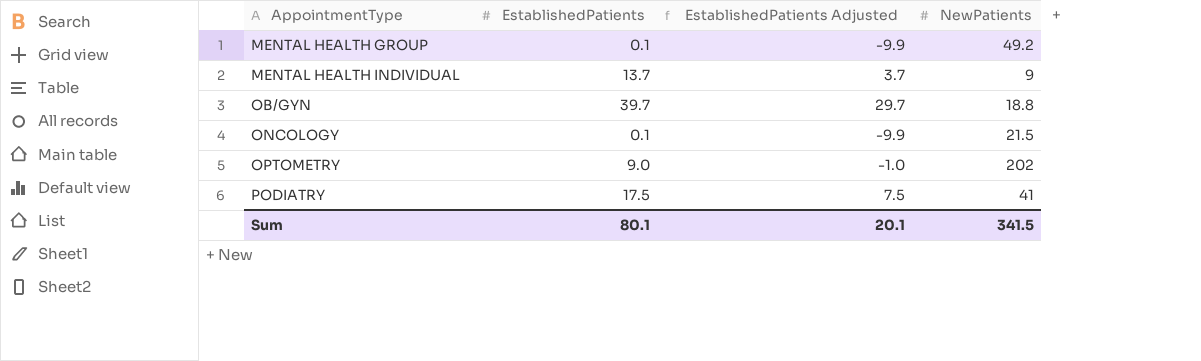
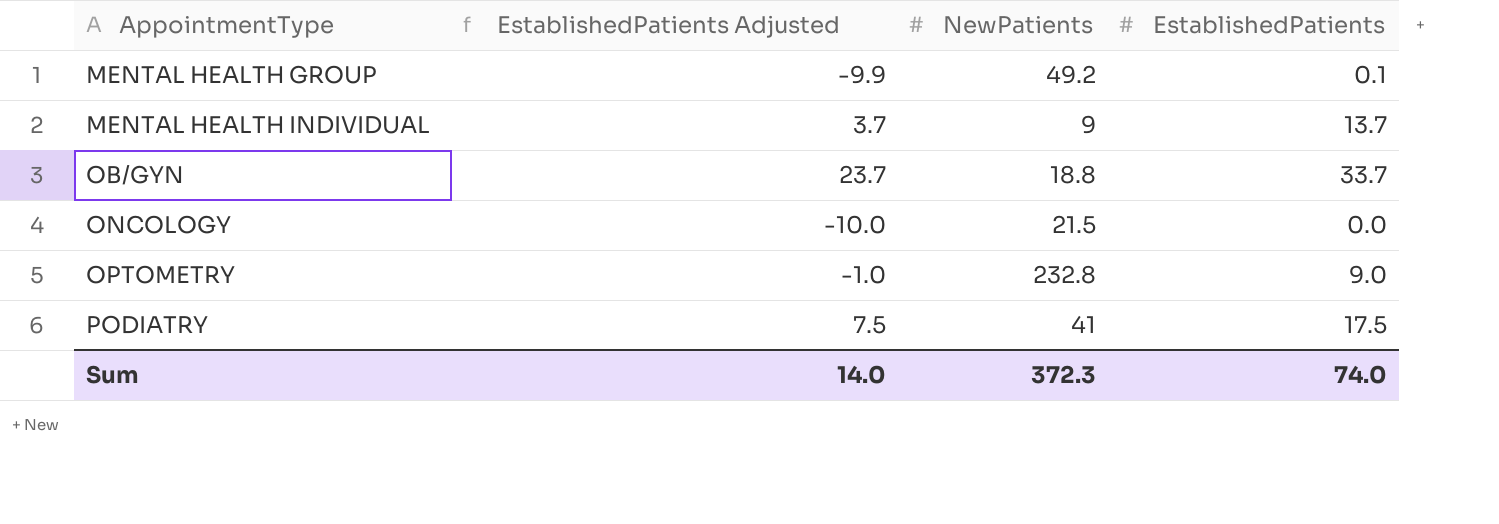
column EstablishedPatients | position: 2 -> 4
OB/GYN | EstablishedPatients Adjusted: 29.7 -> 23.7
OB/GYN | EstablishedPatients: 39.7 -> 33.7
ONCOLOGY | EstablishedPatients Adjusted: -9.9 -> -10.0
ONCOLOGY | EstablishedPatients: 0.1 -> 0.0
OPTOMETRY | NewPatients: 202 -> 232.8
Sum | EstablishedPatients Adjusted: 20.1 -> 14.0
Sum | NewPatients: 341.5 -> 372.3
Sum | EstablishedPatients: 80.1 -> 74.0

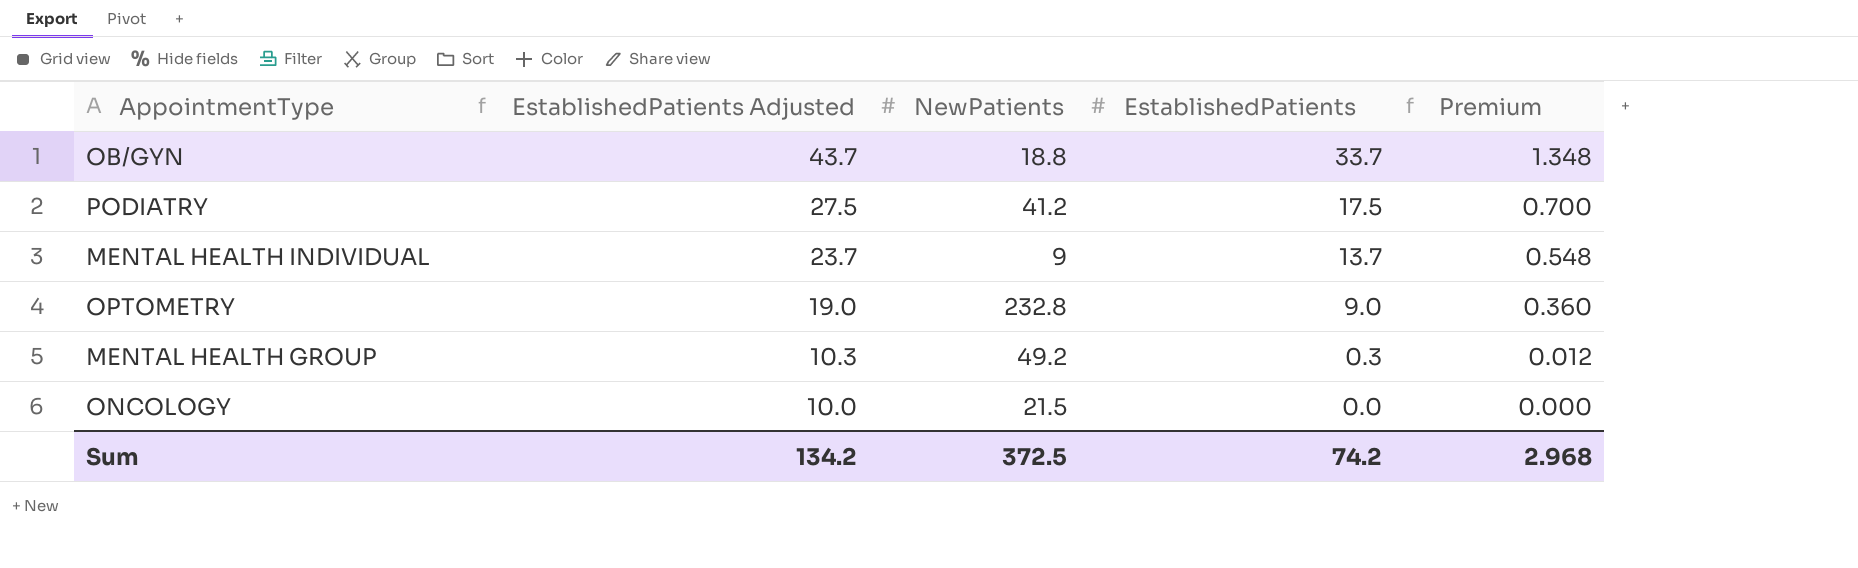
row order: AppointmentType ascending -> EstablishedPatients Adjusted descending
column EstablishedPatients Adjusted | formula: [EstablishedPatients] - 10 -> [EstablishedPatients] + 10
column Premium | formula: none -> [EstablishedPatients] * 0.04
PODIATRY | NewPatients: 41 -> 41.2
MENTAL HEALTH GROUP | EstablishedPatients: 0.1 -> 0.3
Sum | EstablishedPatients Adjusted: 14.0 -> 134.2
Sum | NewPatients: 372.3 -> 372.5
Sum | EstablishedPatients: 74.0 -> 74.2

